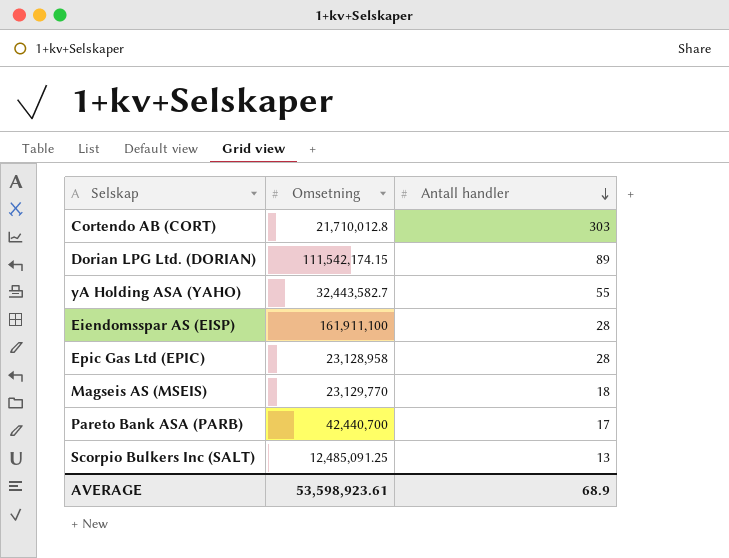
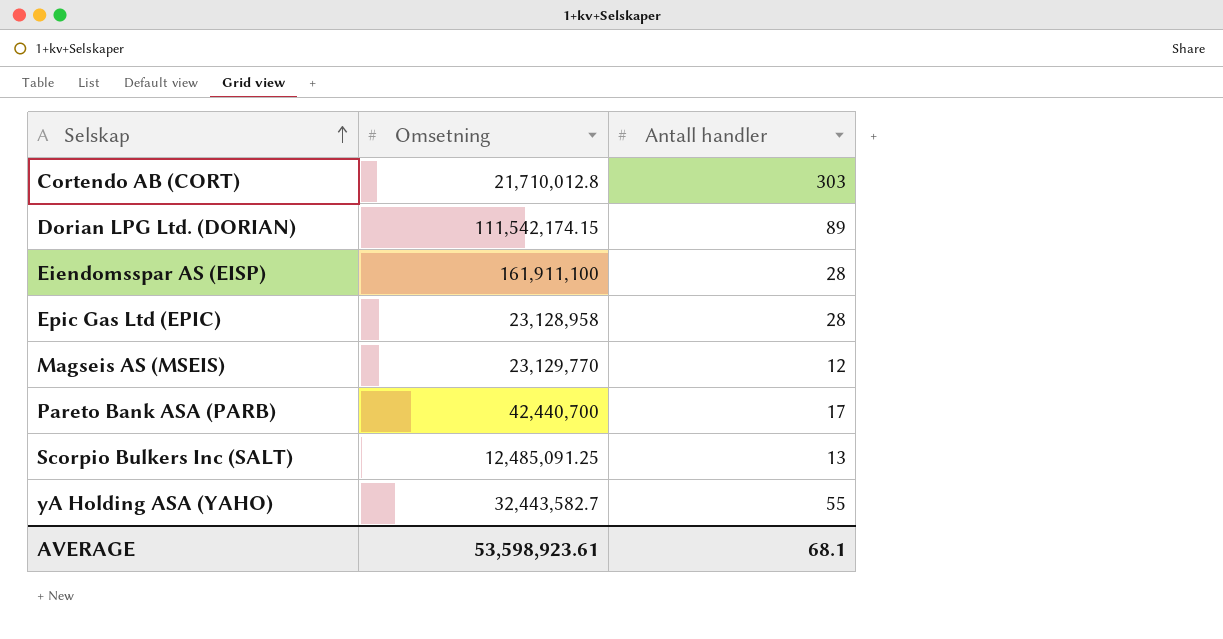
row order: Antall handler descending -> Selskap ascending
Magseis AS (MSEIS) | Antall handler: 18 -> 12
AVERAGE | Antall handler: 68.9 -> 68.1

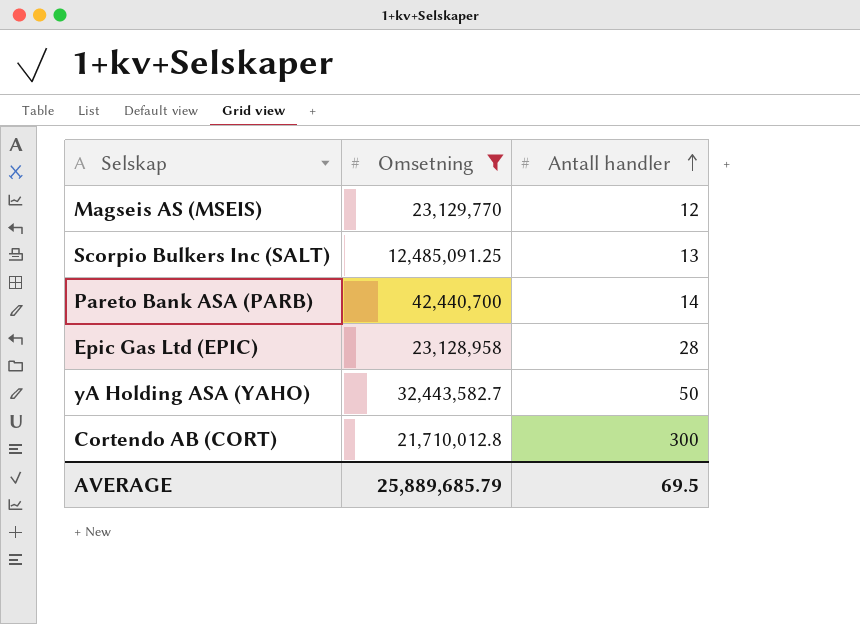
filter: none -> Omsetning <= 42,440,700
row order: Selskap ascending -> Antall handler ascending
Pareto Bank ASA (PARB) | Antall handler: 17 -> 14
yA Holding ASA (YAHO) | Antall handler: 55 -> 50
Cortendo AB (CORT) | Antall handler: 303 -> 300
AVERAGE | Omsetning: 53,598,923.61 -> 25,889,685.79
AVERAGE | Antall handler: 68.1 -> 69.5

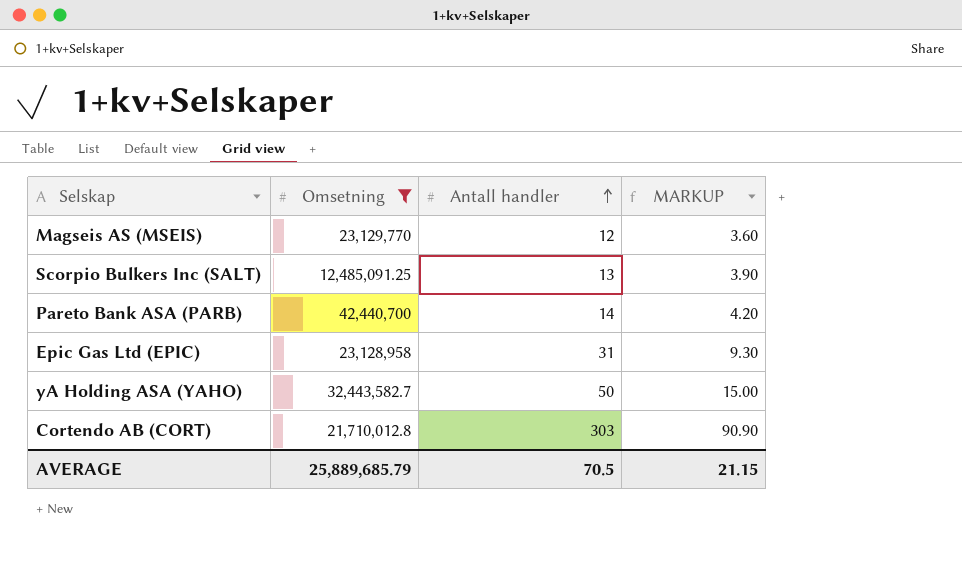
column MARKUP | formula: none -> [Antall handler] * 0.3
Epic Gas Ltd (EPIC) | Antall handler: 28 -> 31
Cortendo AB (CORT) | Antall handler: 300 -> 303
AVERAGE | Antall handler: 69.5 -> 70.5

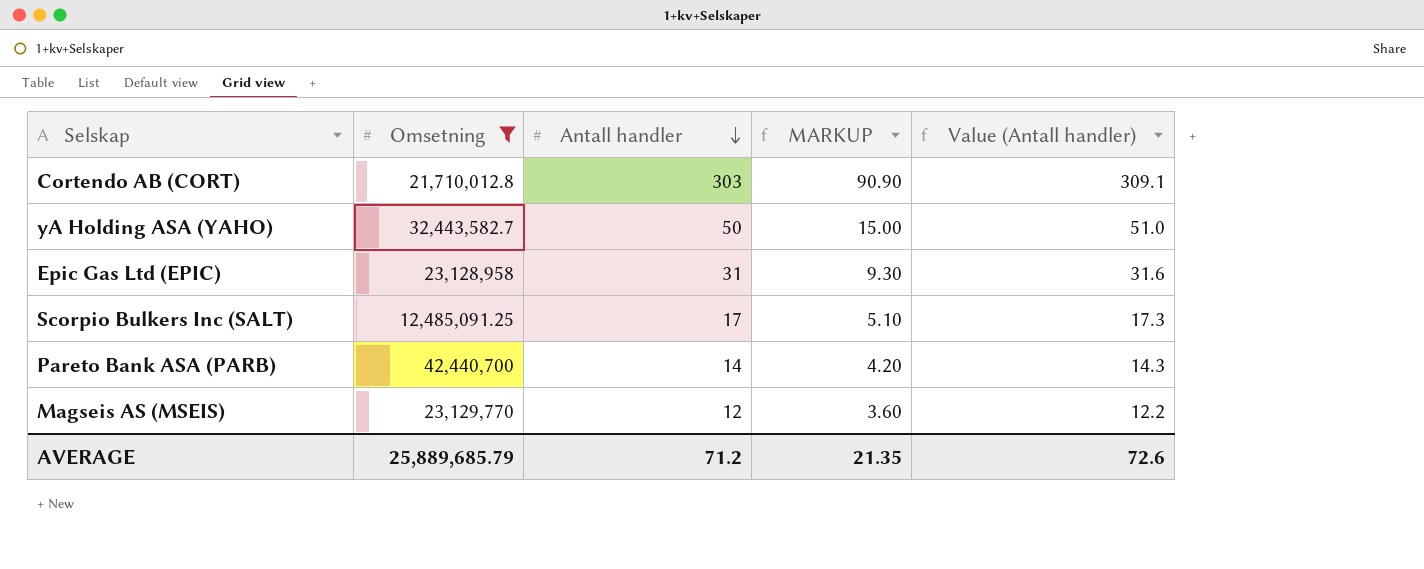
row order: Antall handler ascending -> Antall handler descending
column Value (Antall handler) | formula: none -> [Antall handler] * 1.02
Scorpio Bulkers Inc (SALT) | Antall handler: 13 -> 17
Scorpio Bulkers Inc (SALT) | MARKUP: 3.90 -> 5.10
AVERAGE | Antall handler: 70.5 -> 71.2
AVERAGE | MARKUP: 21.15 -> 21.35

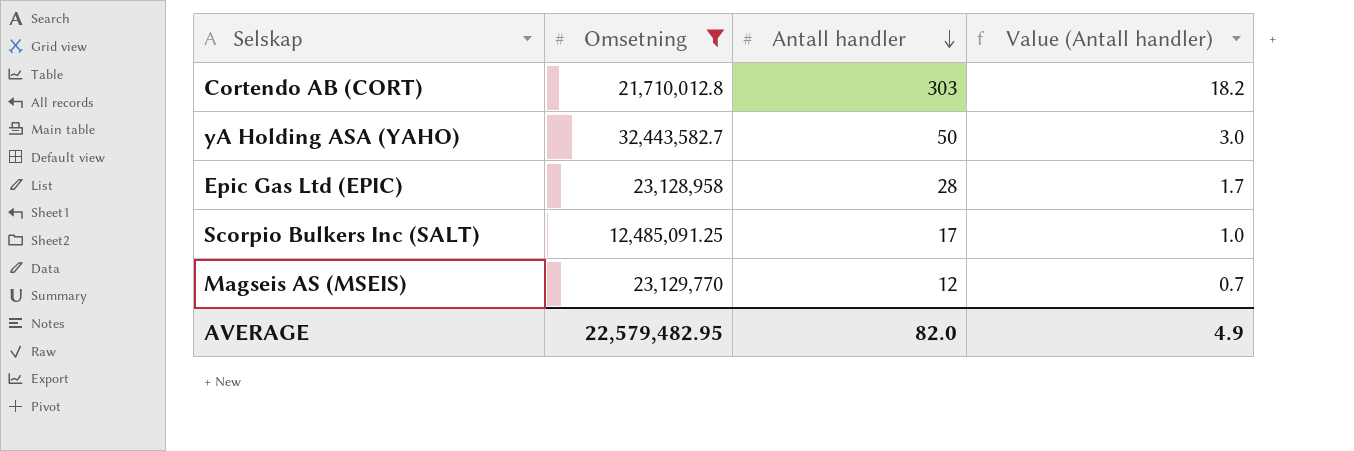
column MARKUP | formula: [Antall handler] * 0.3 -> none
column Value (Antall handler) | formula: [Antall handler] * 1.02 -> [Antall handler] * 0.06
row Pareto Bank ASA (PARB): 42,440,700 | 14 | 4.20 | 14.3 -> none
Epic Gas Ltd (EPIC) | Antall handler: 31 -> 28
AVERAGE | Omsetning: 25,889,685.79 -> 22,579,482.95
AVERAGE | Antall handler: 71.2 -> 82.0
AVERAGE | Value (Antall handler): 72.6 -> 4.9

